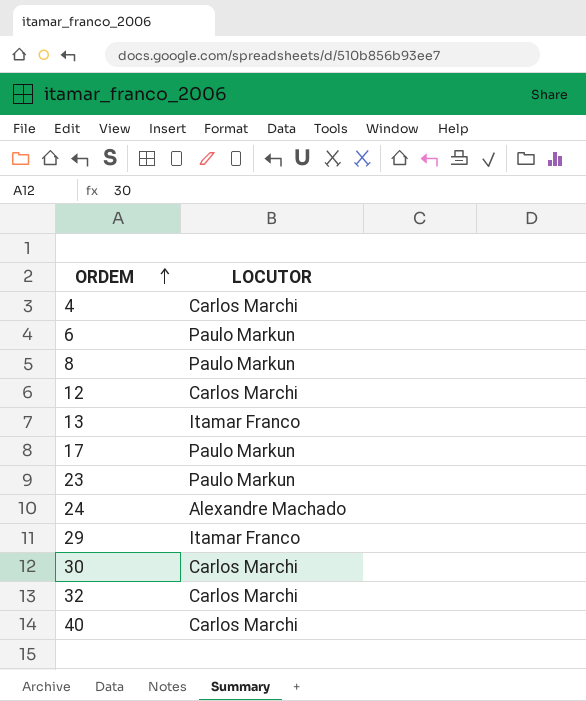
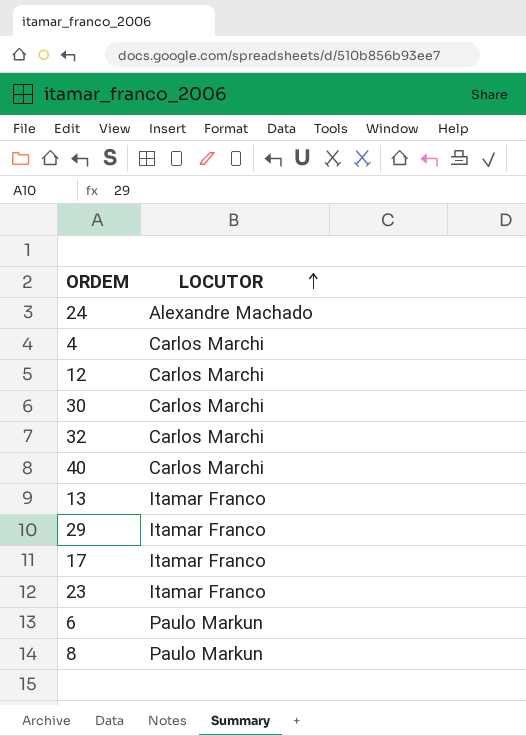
row order: ORDEM ascending -> LOCUTOR ascending
17 | LOCUTOR: Paulo Markun -> Itamar Franco
23 | LOCUTOR: Paulo Markun -> Itamar Franco

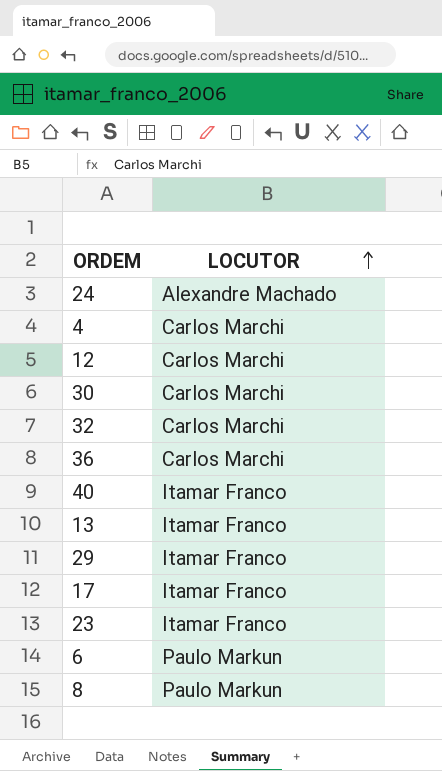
row 36: none -> Carlos Marchi
40 | LOCUTOR: Carlos Marchi -> Itamar Franco

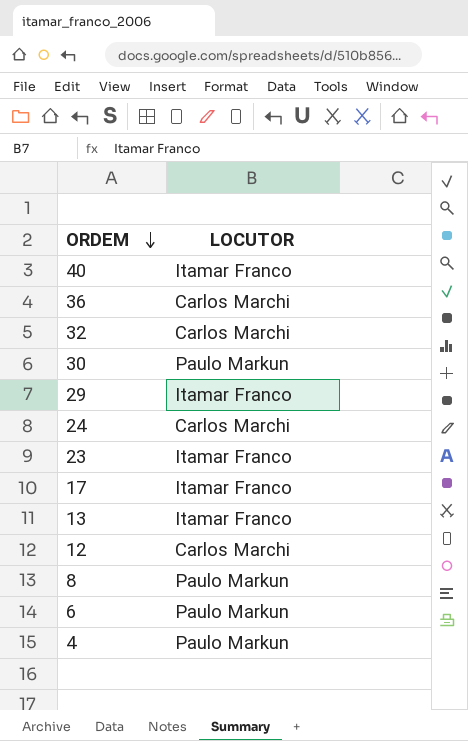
row order: LOCUTOR ascending -> ORDEM descending
30 | LOCUTOR: Carlos Marchi -> Paulo Markun
24 | LOCUTOR: Alexandre Machado -> Carlos Marchi
4 | LOCUTOR: Carlos Marchi -> Paulo Markun

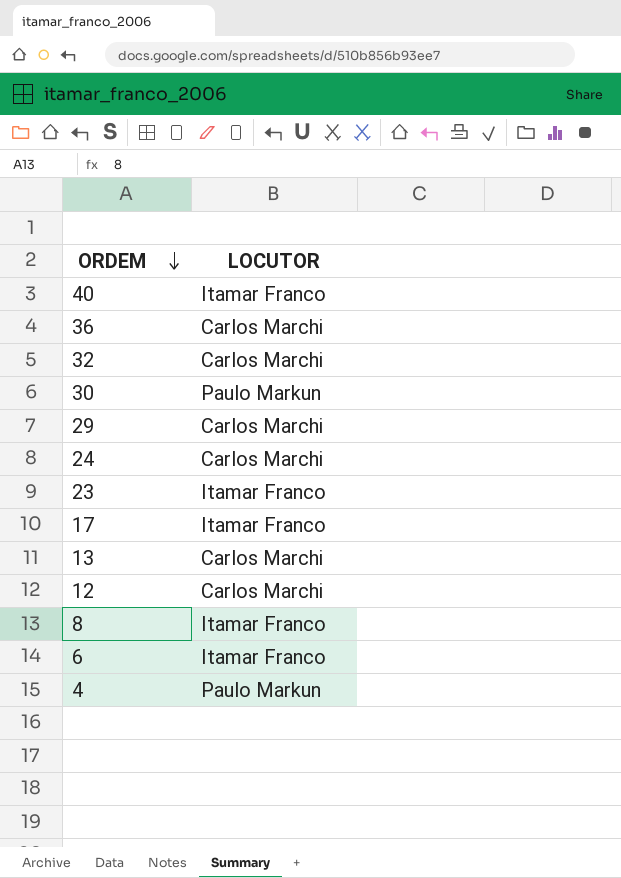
29 | LOCUTOR: Itamar Franco -> Carlos Marchi
13 | LOCUTOR: Itamar Franco -> Carlos Marchi
8 | LOCUTOR: Paulo Markun -> Itamar Franco
6 | LOCUTOR: Paulo Markun -> Itamar Franco

